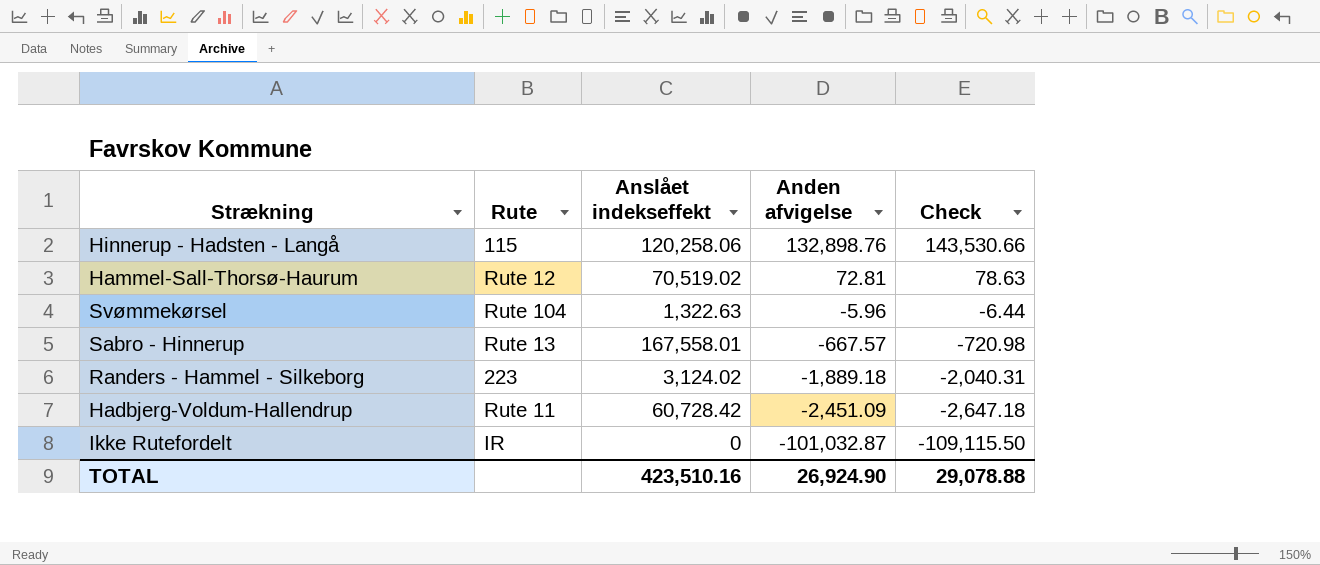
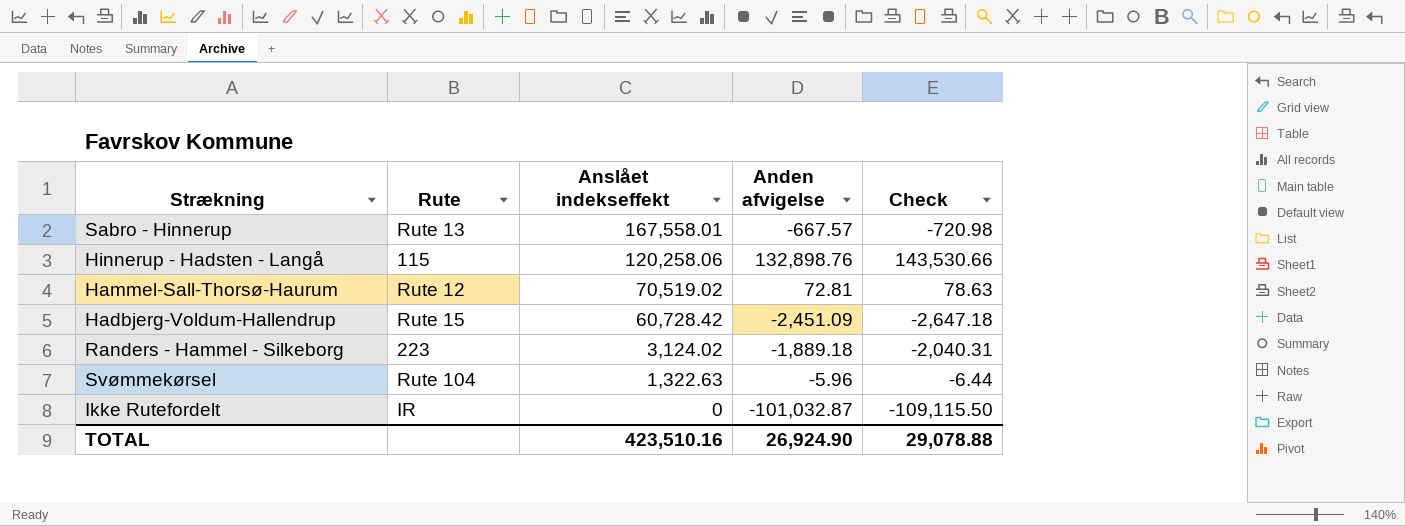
row order: Anden afvigelse descending -> Anslået indekseffekt descending
Hadbjerg-Voldum-Hallendrup | Rute: Rute 11 -> Rute 15

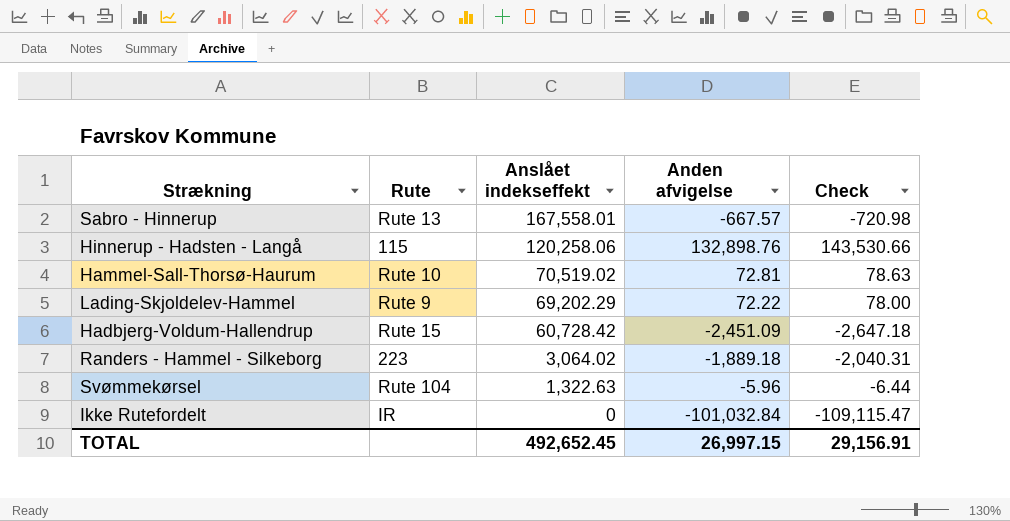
Hammel-Sall-Thorsø-Haurum | Rute: Rute 12 -> Rute 10
row Lading-Skjoldelev-Hammel: none -> Rute 9 | 69,202.29 | 72.22 | 78.00
Randers - Hammel - Silkeborg | Anslået indekseffekt: 3,124.02 -> 3,064.02
Ikke Rutefordelt | Anden afvigelse: -101,032.87 -> -101,032.84
Ikke Rutefordelt | Check: -109,115.50 -> -109,115.47
TOTAL | Anslået indekseffekt: 423,510.16 -> 492,652.45
TOTAL | Anden afvigelse: 26,924.90 -> 26,997.15
TOTAL | Check: 29,078.88 -> 29,156.91

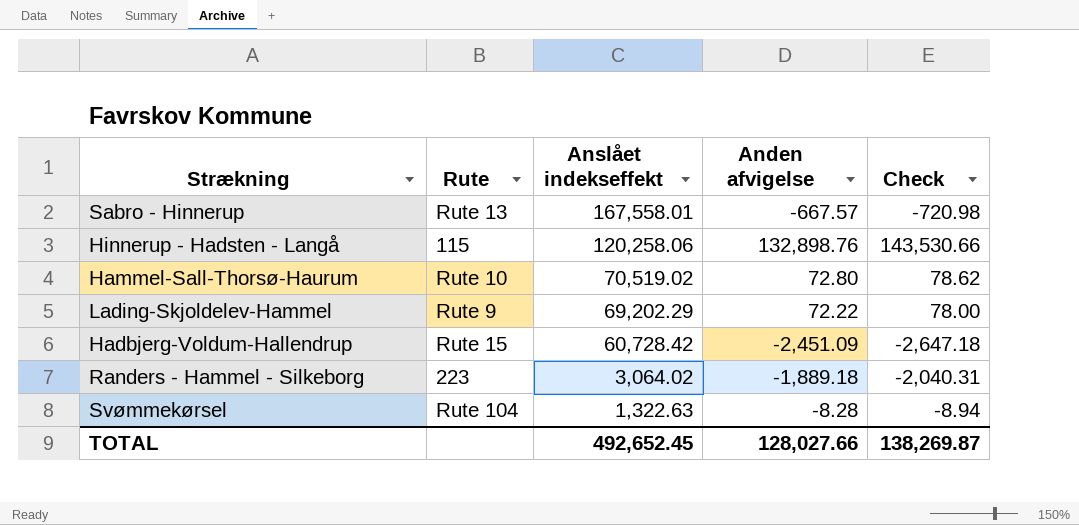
row Ikke Rutefordelt: IR | 0 | -101,032.84 | -109,115.47 -> none
Hammel-Sall-Thorsø-Haurum | Anden afvigelse: 72.81 -> 72.80
Hammel-Sall-Thorsø-Haurum | Check: 78.63 -> 78.62
Svømmekørsel | Anden afvigelse: -5.96 -> -8.28
Svømmekørsel | Check: -6.44 -> -8.94
TOTAL | Anden afvigelse: 26,997.15 -> 128,027.66
TOTAL | Check: 29,156.91 -> 138,269.87

